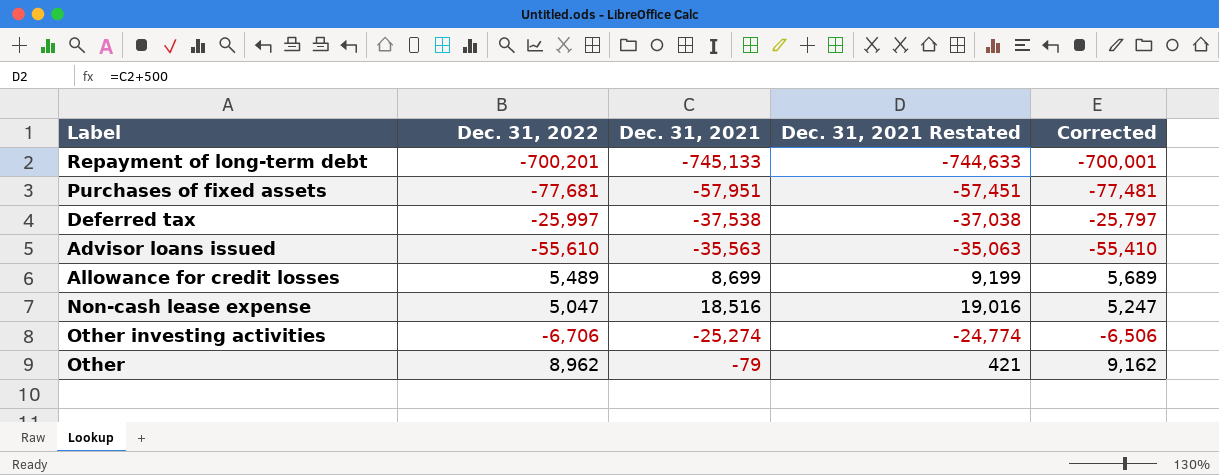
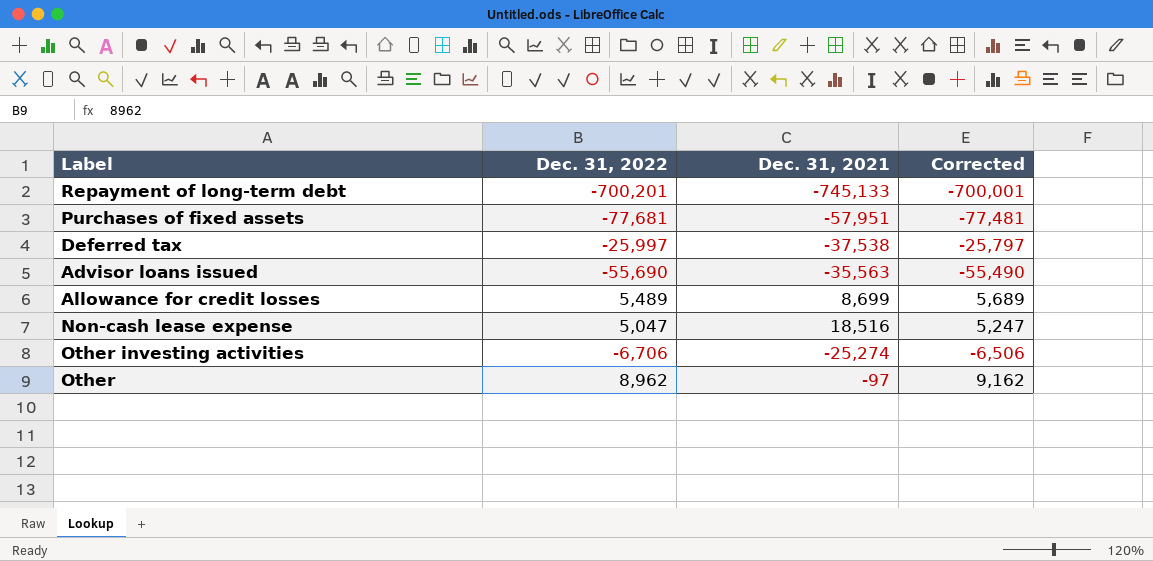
column Dec. 31, 2021 Restated | formula: [Dec. 31, 2021] + 500 -> none
Advisor loans issued | Dec. 31, 2022: -55,610 -> -55,690
Advisor loans issued | Corrected: -55,410 -> -55,490
Other | Dec. 31, 2021: -79 -> -97

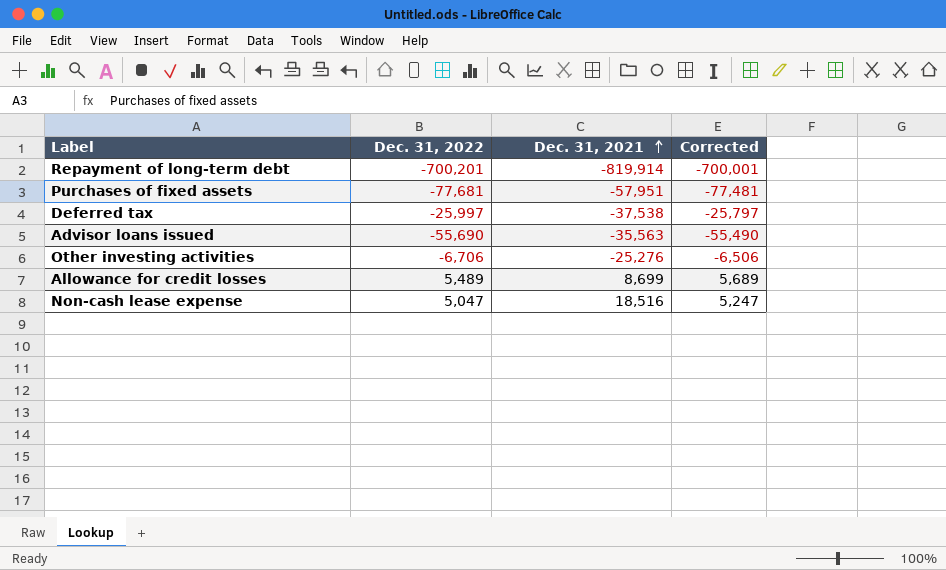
row order: none -> Dec. 31, 2021 ascending
row Other: 8,962 | -97 | 9,162 -> none
Repayment of long-term debt | Dec. 31, 2021: -745,133 -> -819,914
Other investing activities | Dec. 31, 2021: -25,274 -> -25,276

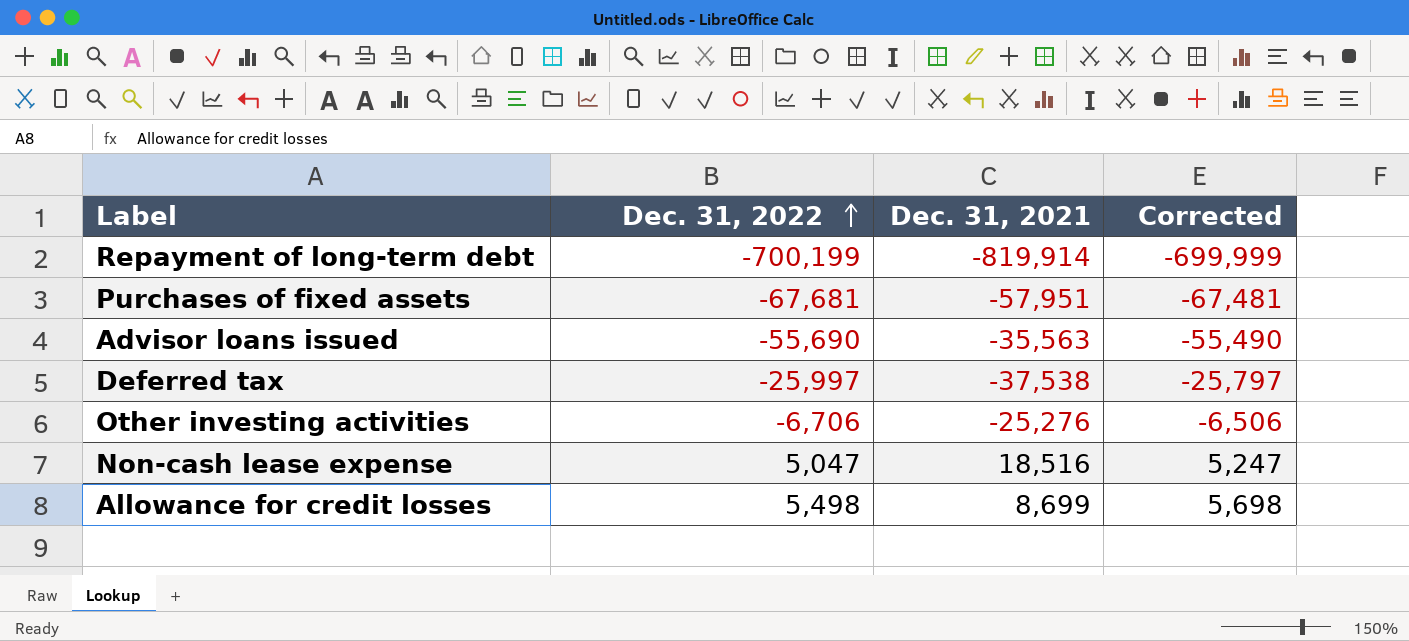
row order: Dec. 31, 2021 ascending -> Dec. 31, 2022 ascending
Repayment of long-term debt | Dec. 31, 2022: -700,201 -> -700,199
Repayment of long-term debt | Corrected: -700,001 -> -699,999
Purchases of fixed assets | Dec. 31, 2022: -77,681 -> -67,681
Purchases of fixed assets | Corrected: -77,481 -> -67,481
Allowance for credit losses | Dec. 31, 2022: 5,489 -> 5,498
Allowance for credit losses | Corrected: 5,689 -> 5,698

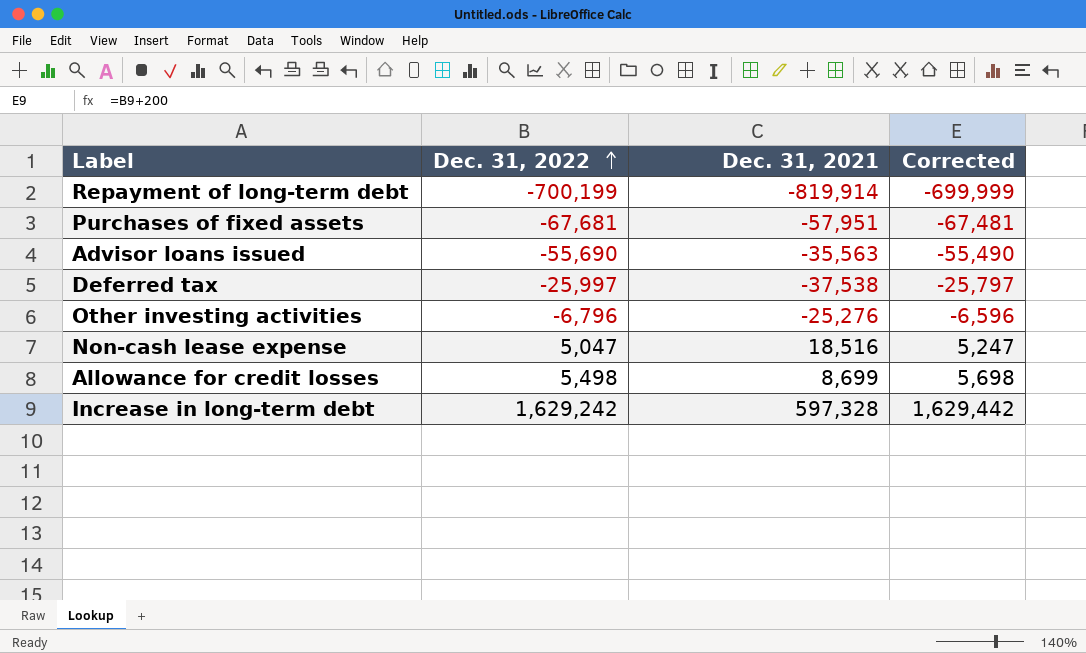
Other investing activities | Dec. 31, 2022: -6,706 -> -6,796
Other investing activities | Corrected: -6,506 -> -6,596
row Increase in long-term debt: none -> 1,629,242 | 597,328 | 1,629,442

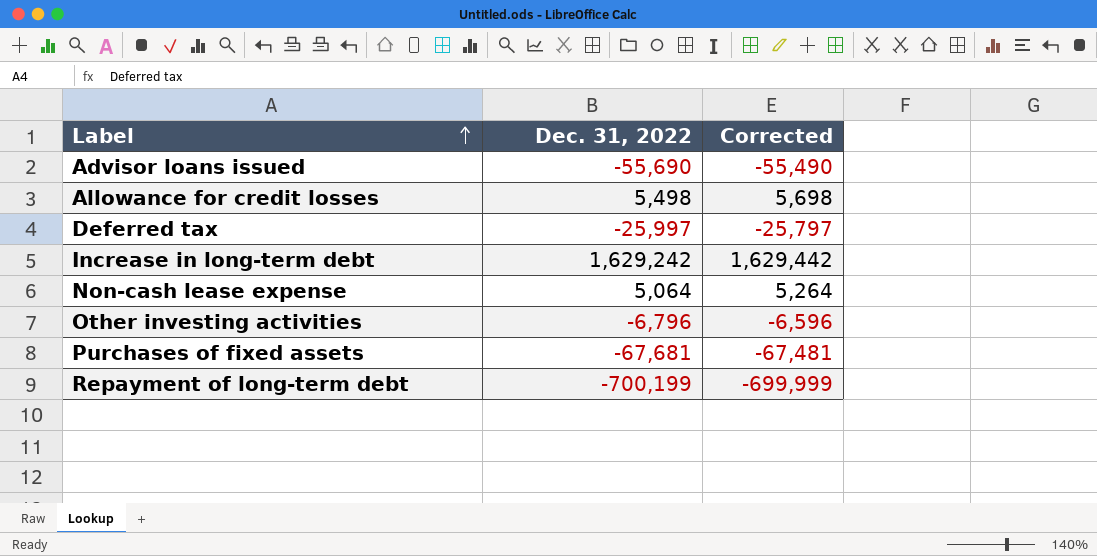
row order: Dec. 31, 2022 ascending -> Label ascending
column Dec. 31, 2021 | position: 3 -> none
Non-cash lease expense | Dec. 31, 2022: 5,047 -> 5,064
Non-cash lease expense | Corrected: 5,247 -> 5,264

